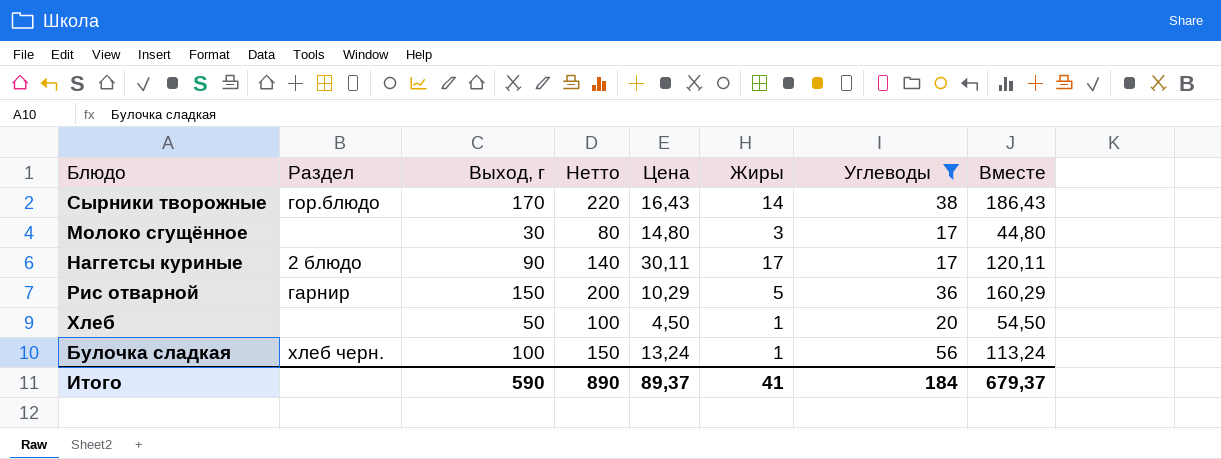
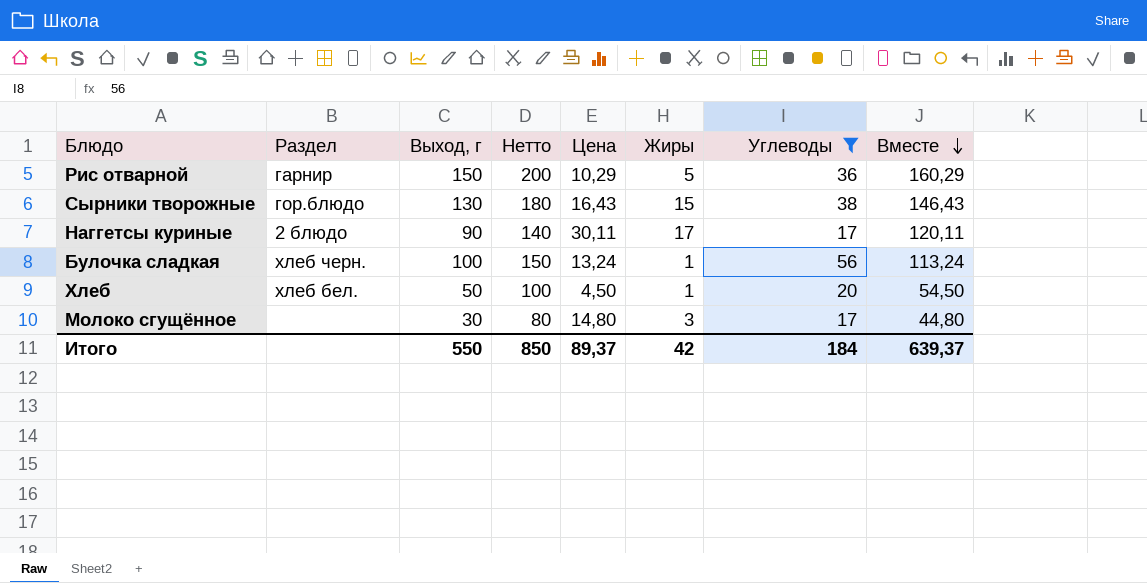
row order: none -> Вместе descending
Сырники творожные | Выход, г: 170 -> 130
Сырники творожные | Нетто: 220 -> 180
Сырники творожные | Жиры: 14 -> 15
Сырники творожные | Вместе: 186,43 -> 146,43
Хлеб | Раздел: none -> хлеб бел.
Итого | Выход, г: 590 -> 550
Итого | Нетто: 890 -> 850
Итого | Жиры: 41 -> 42
Итого | Вместе: 679,37 -> 639,37

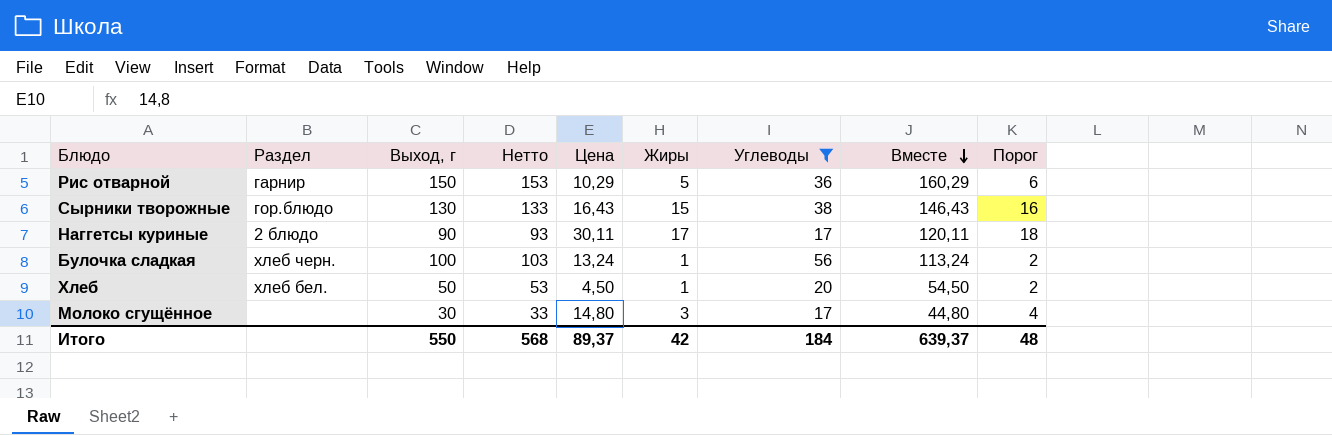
column Нетто | formula: [Выход, г] + 50 -> [Выход, г] + 3
column Порог | formula: none -> [Жиры] + 1
Итого | Нетто: 850 -> 568

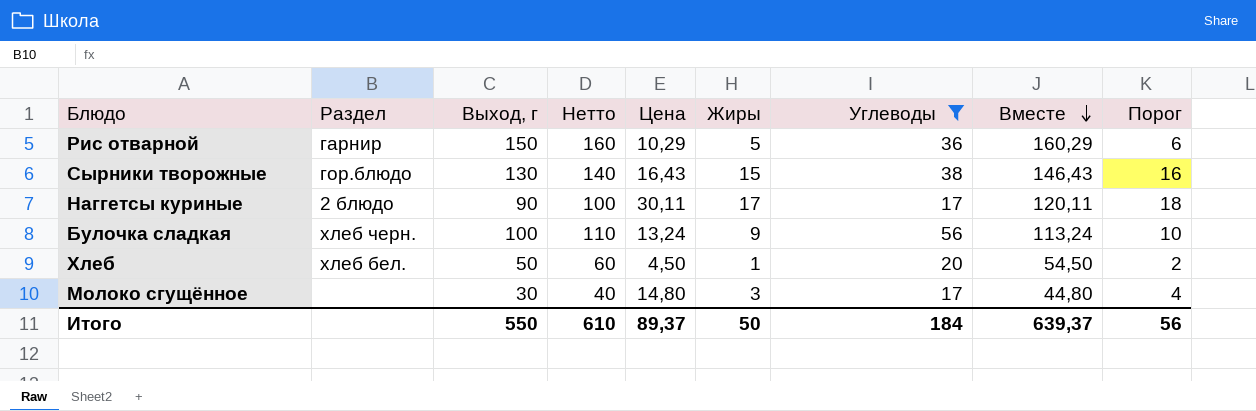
column Нетто | formula: [Выход, г] + 3 -> [Выход, г] + 10
Булочка сладкая | Жиры: 1 -> 9
Булочка сладкая | Порог: 2 -> 10
Итого | Нетто: 568 -> 610
Итого | Жиры: 42 -> 50
Итого | Порог: 48 -> 56

